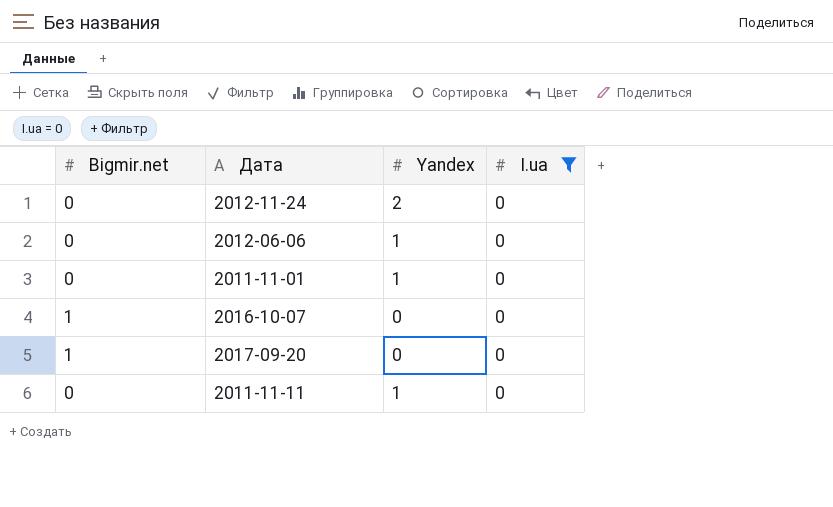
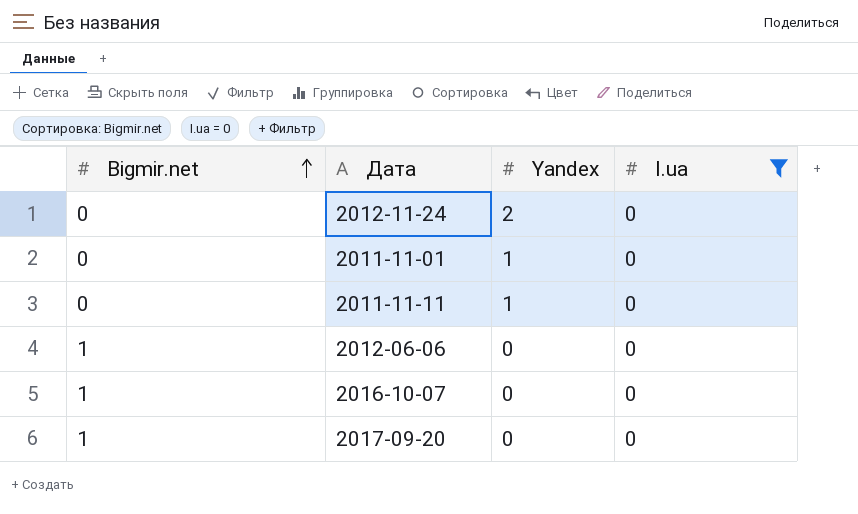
row order: none -> Bigmir.net ascending
2012-06-06 | Bigmir.net: 0 -> 1
2012-06-06 | Yandex: 1 -> 0

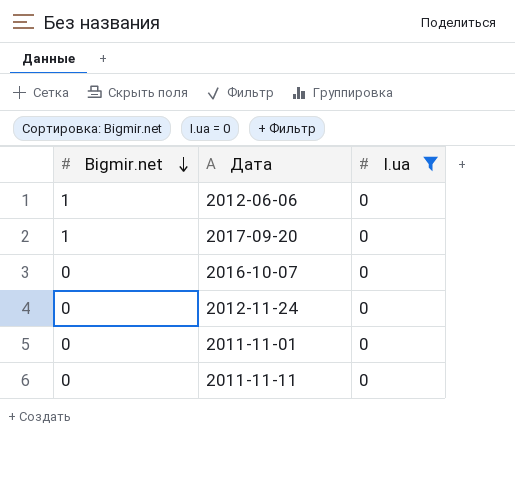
row order: Bigmir.net ascending -> Bigmir.net descending
column Yandex | position: 3 -> none
2016-10-07 | Bigmir.net: 1 -> 0

